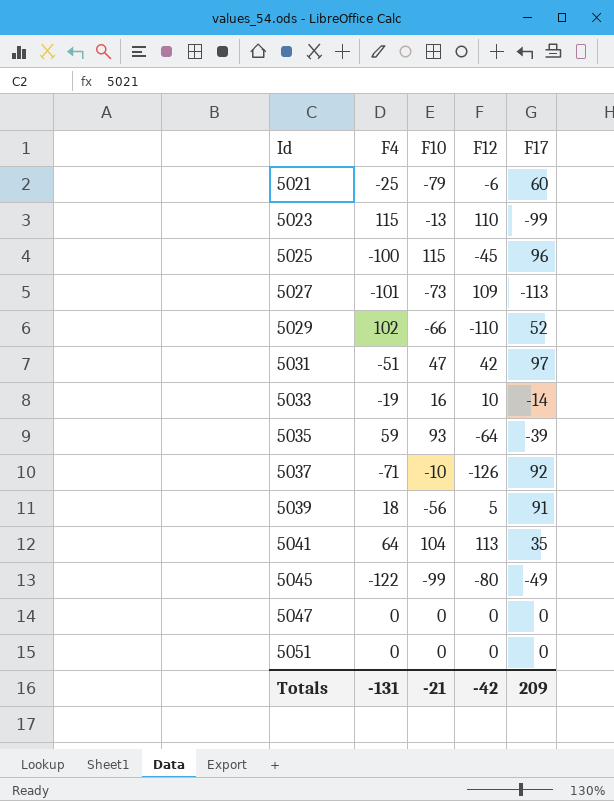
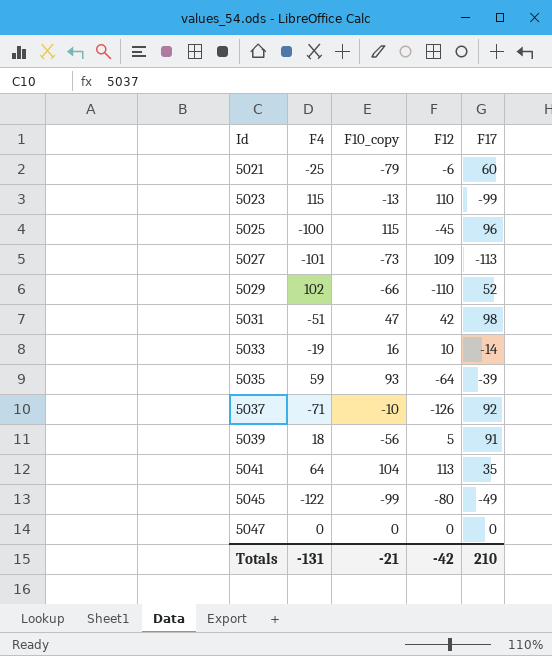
column name: F10 -> F10_copy
row 5051: 0 | 0 | 0 | 0 -> none
5031 | F17: 97 -> 98
Totals | F17: 209 -> 210

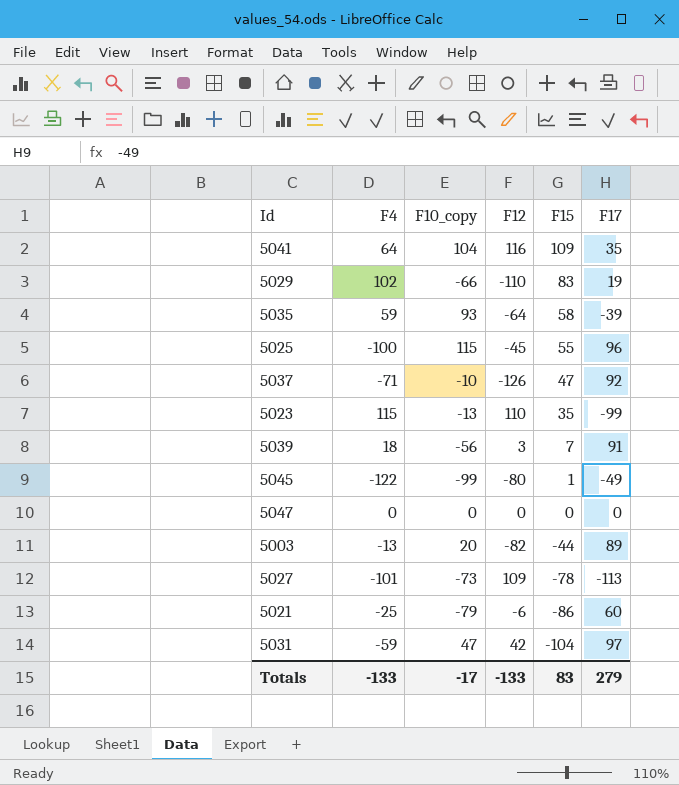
row order: Id ascending -> F15 descending
column F15 | position: none -> 5
row 5033: -19 | 16 | 10 | -14 -> none
5041 | F12: 113 -> 116
5029 | F17: 52 -> 19
5039 | F12: 5 -> 3
row 5003: none -> -13 | 20 | -82 | -44 | 89
5031 | F4: -51 -> -59
5031 | F17: 98 -> 97
Totals | F4: -131 -> -133
Totals | F10_copy: -21 -> -17
Totals | F12: -42 -> -133
Totals | F17: 210 -> 279

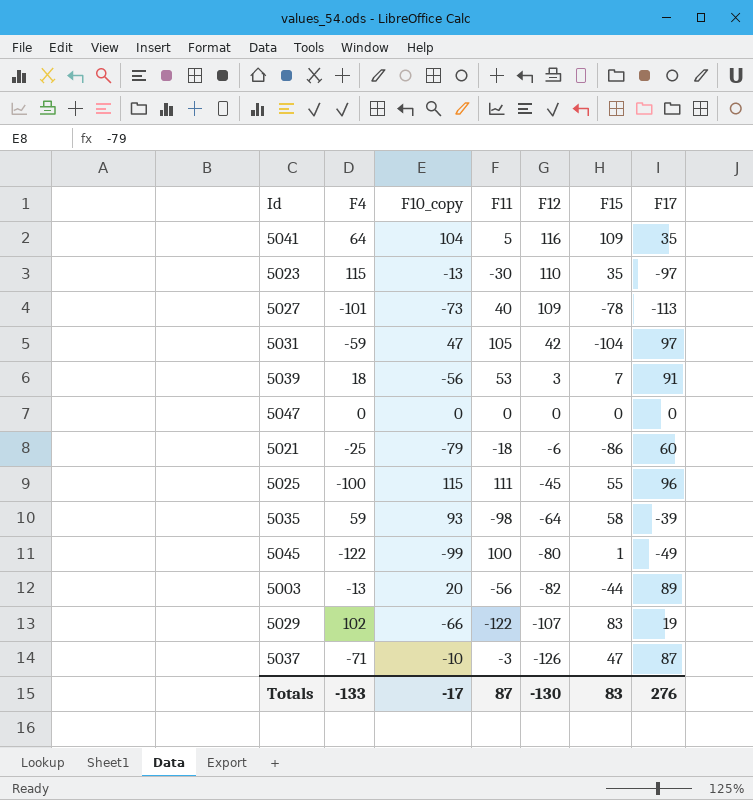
row order: F15 descending -> F12 descending
column F11 | position: none -> 4
5023 | F17: -99 -> -97
5029 | F12: -110 -> -107
5037 | F17: 92 -> 87
Totals | F12: -133 -> -130
Totals | F17: 279 -> 276

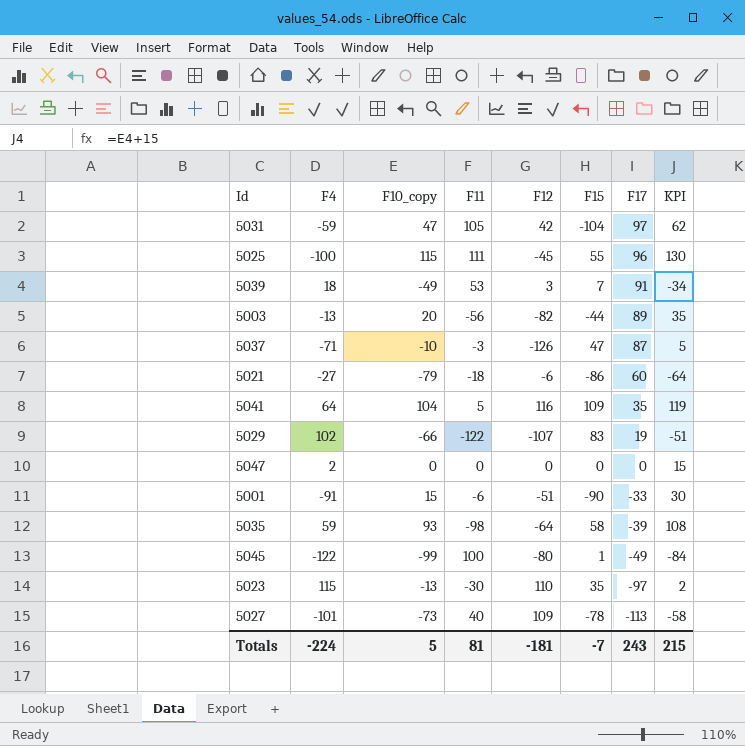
row order: F12 descending -> F17 descending
column KPI | formula: none -> [F10_copy] + 15
5039 | F10_copy: -56 -> -49
5021 | F4: -25 -> -27
5047 | F4: 0 -> 2
row 5001: none -> -91 | 15 | -6 | -51 | -90 | -33 | 30
Totals | F4: -133 -> -224
Totals | F10_copy: -17 -> 5
Totals | F11: 87 -> 81
Totals | F12: -130 -> -181
Totals | F15: 83 -> -7
Totals | F17: 276 -> 243

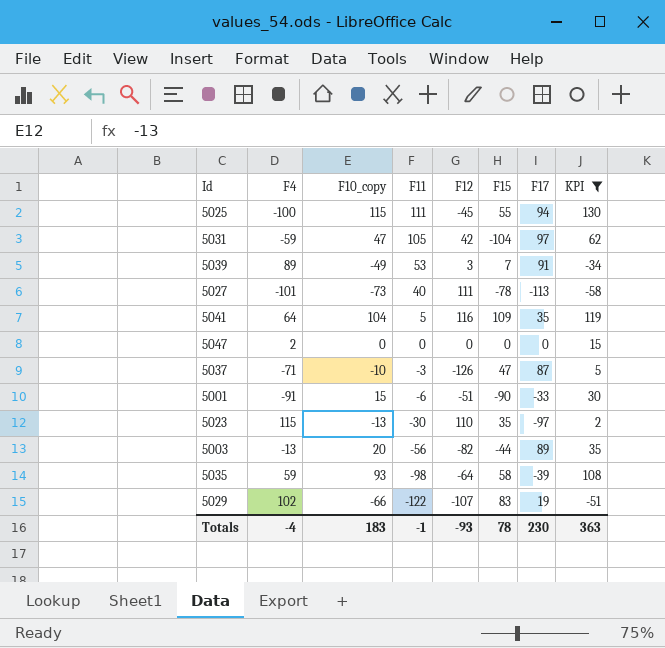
filter: none -> KPI >= -58
row order: F17 descending -> F11 descending
5025 | F17: 96 -> 94
5039 | F4: 18 -> 89
5027 | F12: 109 -> 111
Totals | F4: -224 -> -4
Totals | F10_copy: 5 -> 183
Totals | F11: 81 -> -1
Totals | F12: -181 -> -93
Totals | F15: -7 -> 78
Totals | F17: 243 -> 230
Totals | KPI: 215 -> 363

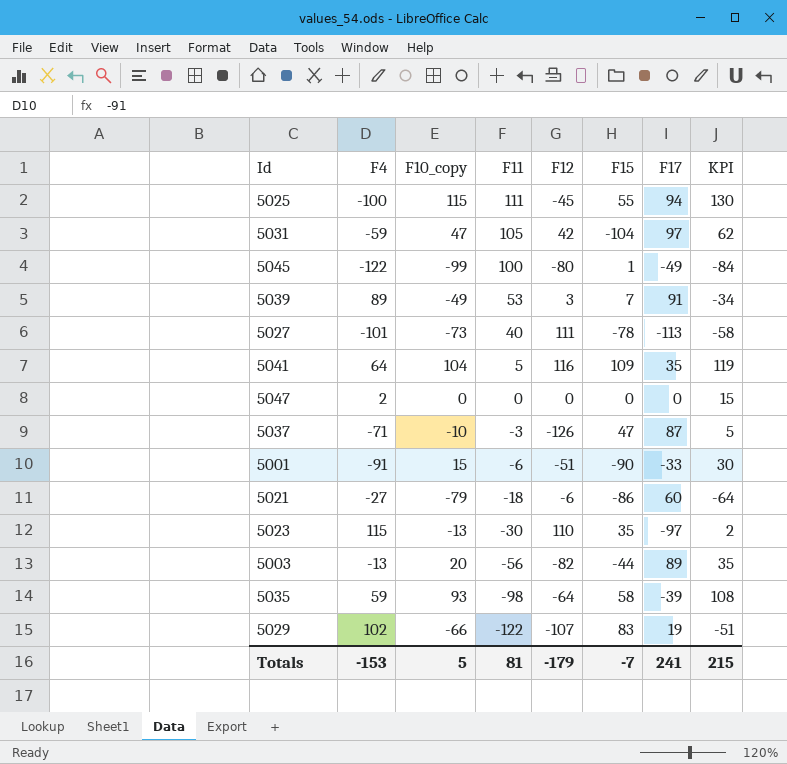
filter: KPI >= -58 -> none
Totals | F4: -4 -> -153
Totals | F10_copy: 183 -> 5
Totals | F11: -1 -> 81
Totals | F12: -93 -> -179
Totals | F15: 78 -> -7
Totals | F17: 230 -> 241
Totals | KPI: 363 -> 215

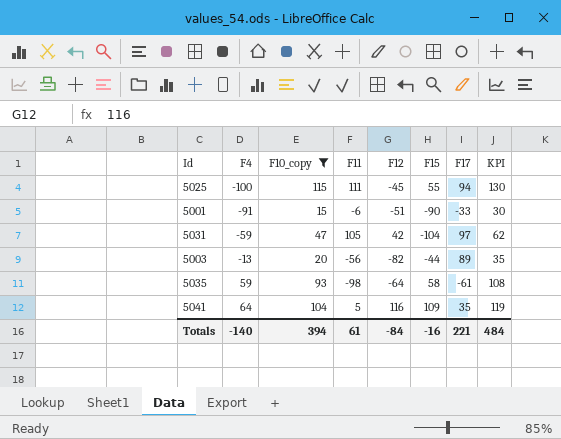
filter: none -> F10_copy >= 15
row order: F11 descending -> F4 ascending
5035 | F17: -39 -> -61
Totals | F4: -153 -> -140
Totals | F10_copy: 5 -> 394
Totals | F11: 81 -> 61
Totals | F12: -179 -> -84
Totals | F15: -7 -> -16
Totals | F17: 241 -> 221
Totals | KPI: 215 -> 484

